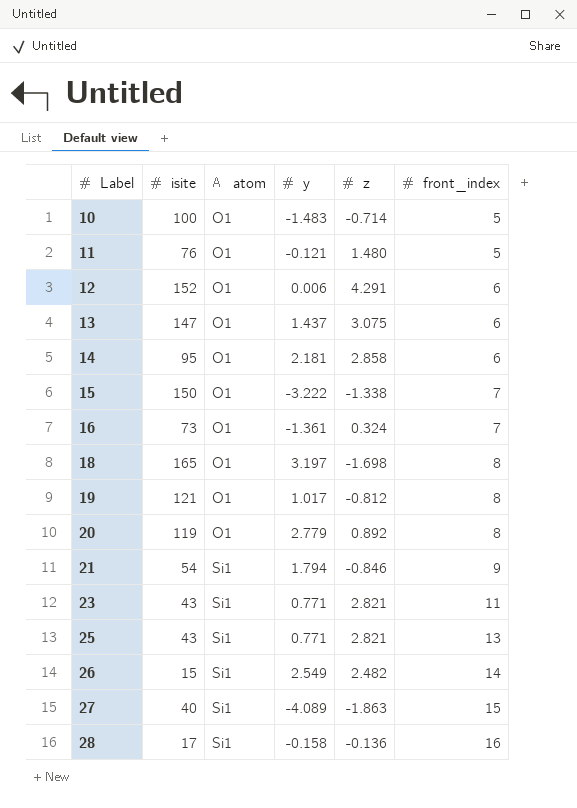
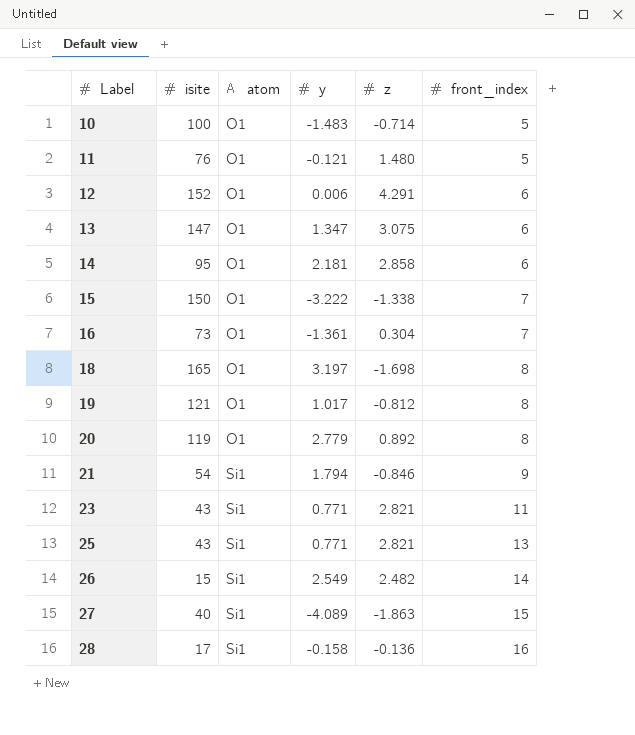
13 | y: 1.437 -> 1.347
16 | z: 0.324 -> 0.304

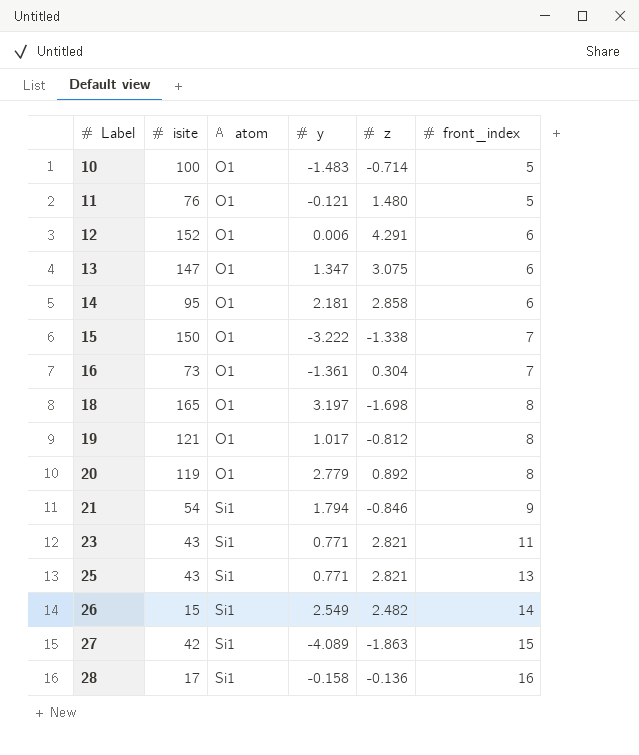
27 | isite: 40 -> 42

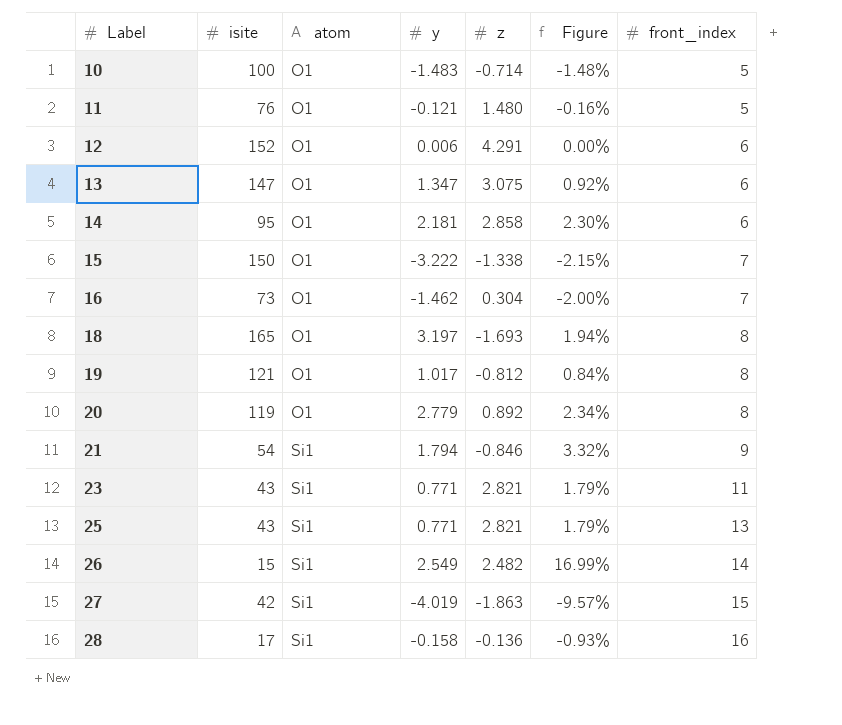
column Figure | formula: none -> [y] / [isite]
16 | y: -1.361 -> -1.462
18 | z: -1.698 -> -1.693
27 | y: -4.089 -> -4.019

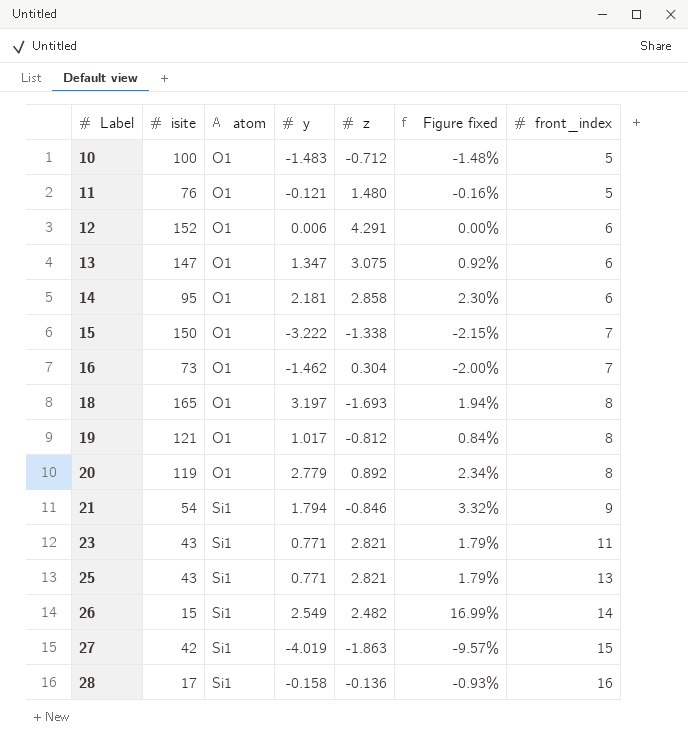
column name: Figure -> Figure fixed
10 | z: -0.714 -> -0.712

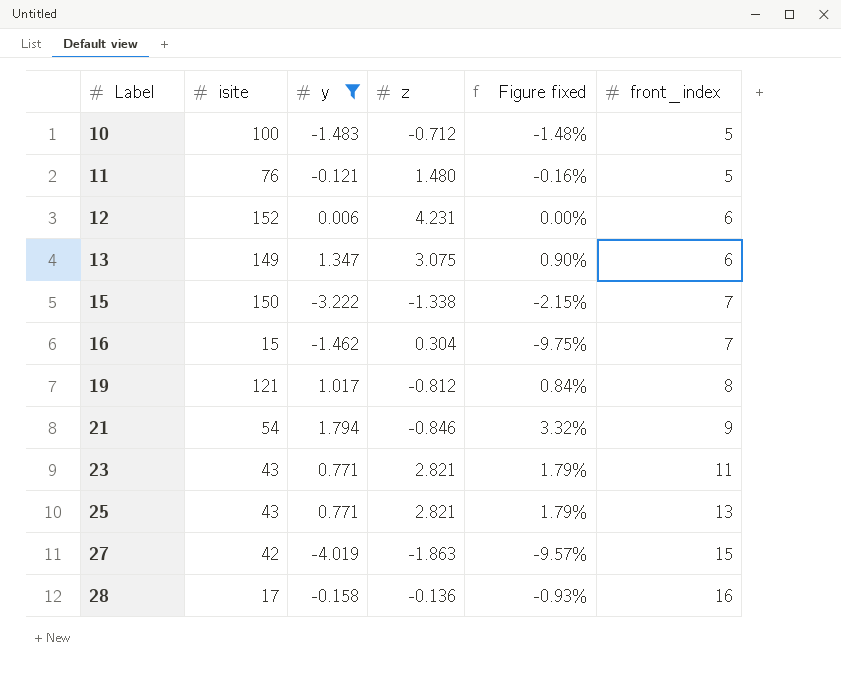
filter: none -> y <= 1.794
column atom | position: 3 -> none
12 | z: 4.291 -> 4.231
13 | isite: 147 -> 149
13 | Figure fixed: 0.92% -> 0.90%
16 | isite: 73 -> 15
16 | Figure fixed: -2.00% -> -9.75%

